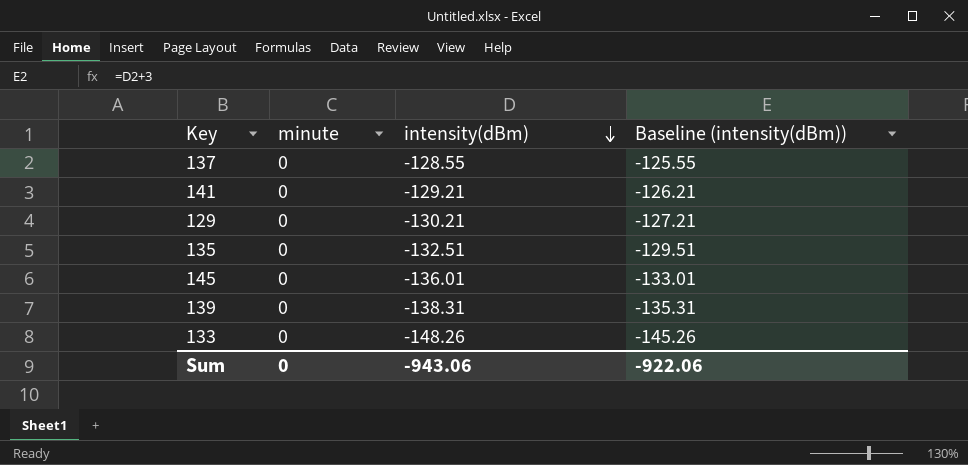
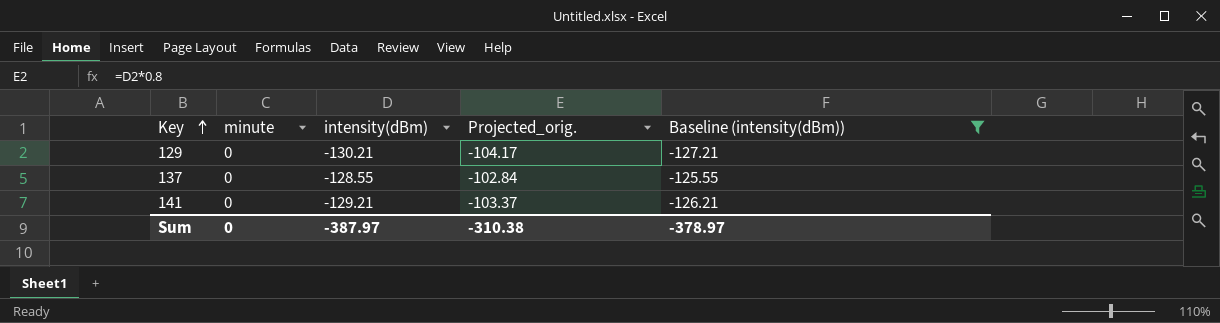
filter: none -> Baseline (intensity(dBm)) >= -127.21
row order: intensity(dBm) descending -> Key ascending
column Projected_orig. | formula: none -> [intensity(dBm)] * 0.8
Sum | intensity(dBm): -943.06 -> -387.97
Sum | Baseline (intensity(dBm)): -922.06 -> -378.97

